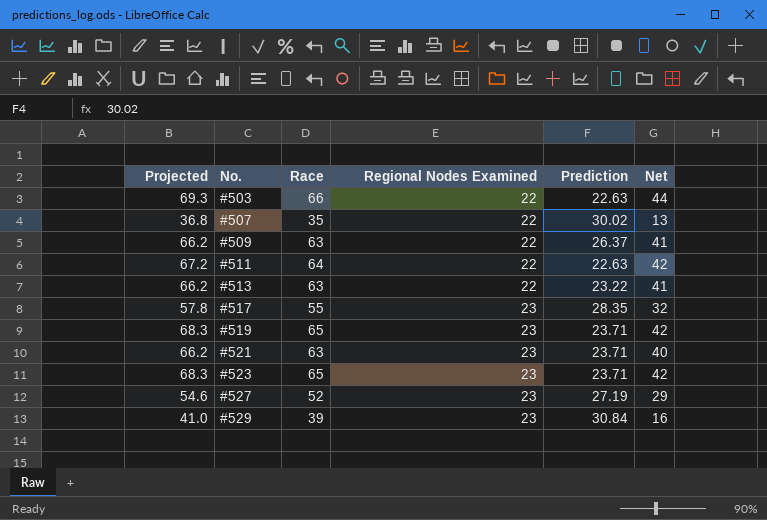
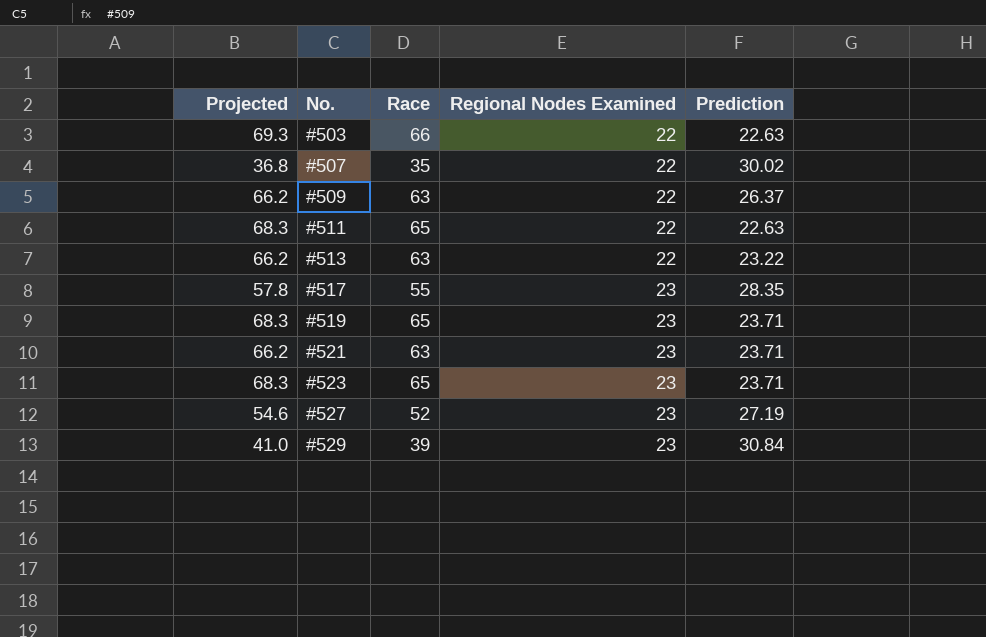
column Net | formula: [Race] - [Regional Nodes Examined] -> none
#511 | Projected: 67.2 -> 68.3
#511 | Race: 64 -> 65

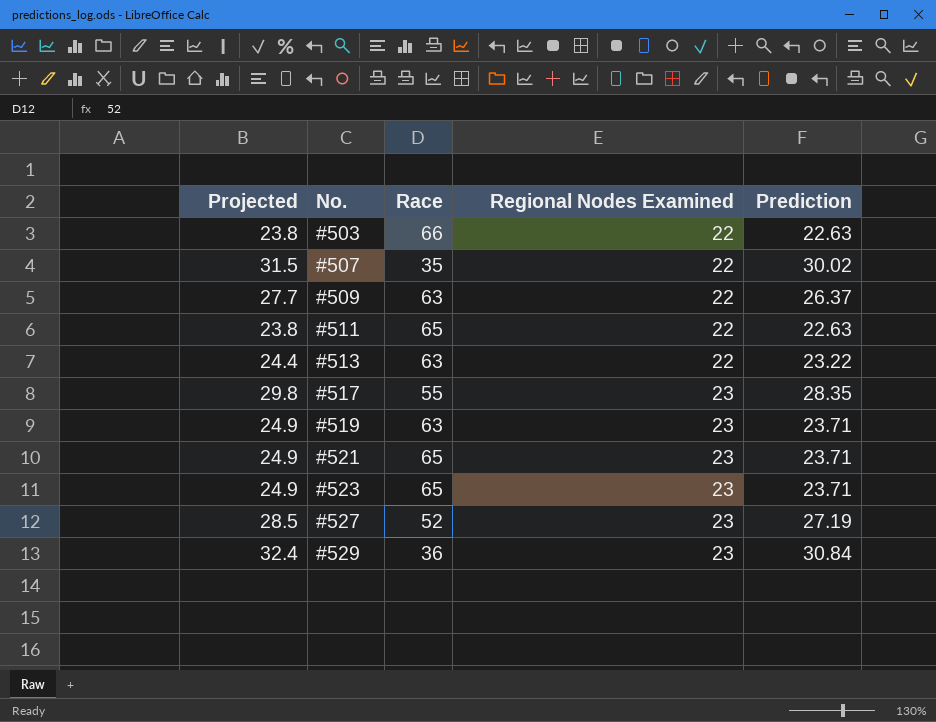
column Projected | formula: [Race] * 1.05 -> [Prediction] * 1.05
#519 | Race: 65 -> 63
#521 | Race: 63 -> 65
#529 | Race: 39 -> 36

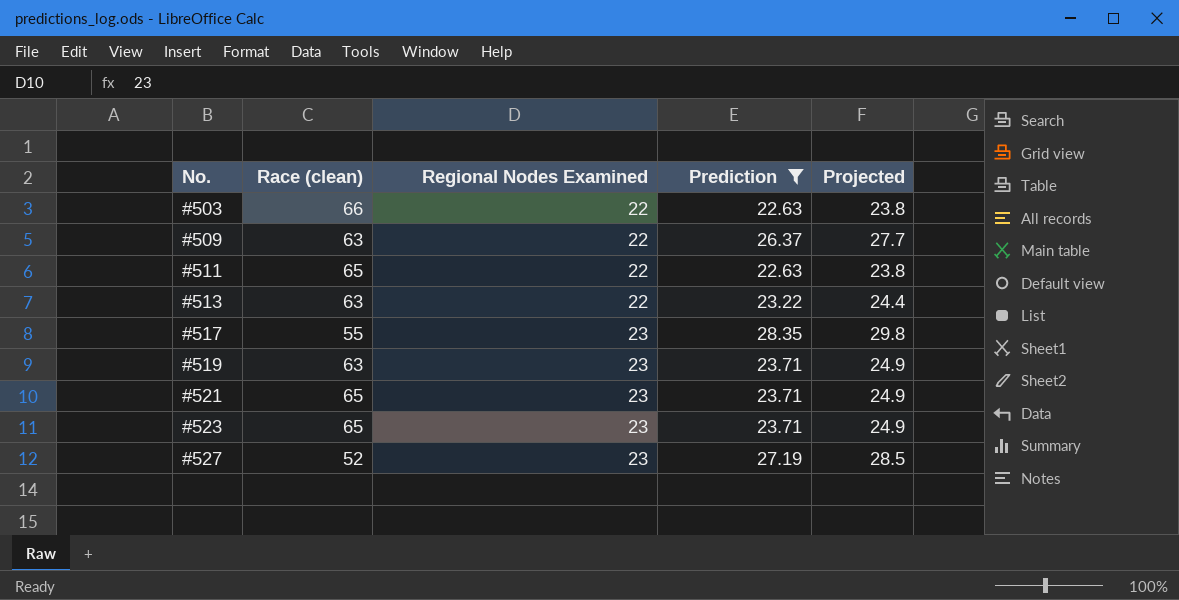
filter: none -> Prediction <= 28.35
column name: Race -> Race (clean)
column Projected | position: 1 -> 5

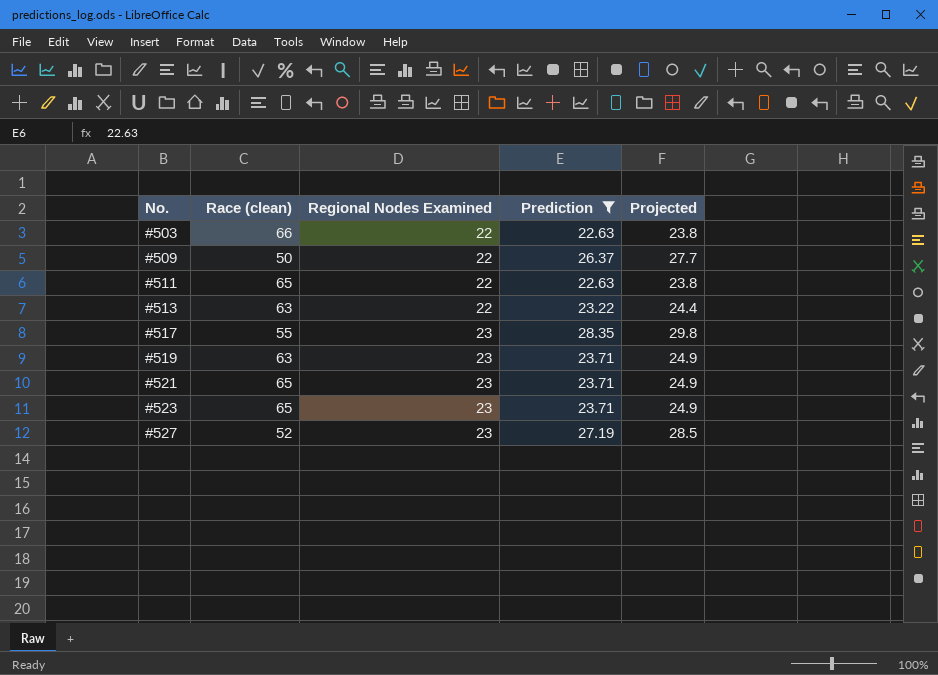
#509 | Race (clean): 63 -> 50

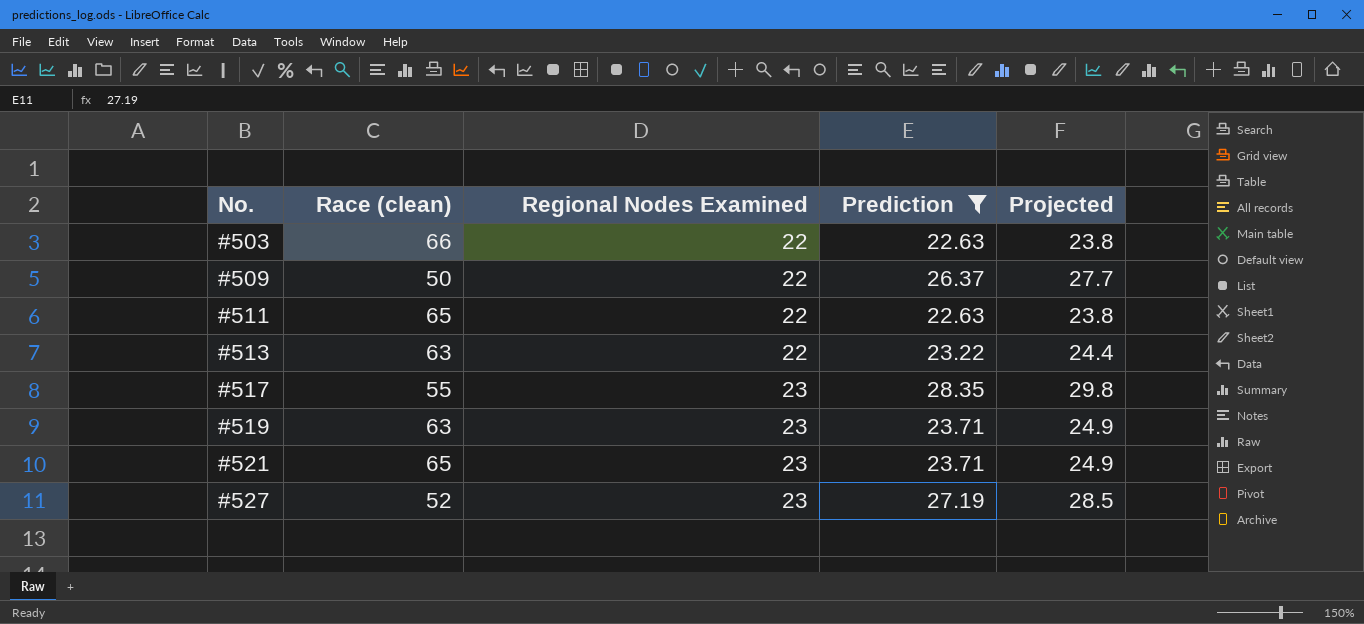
row #523: 65 | 23 | 23.71 | 24.9 -> none

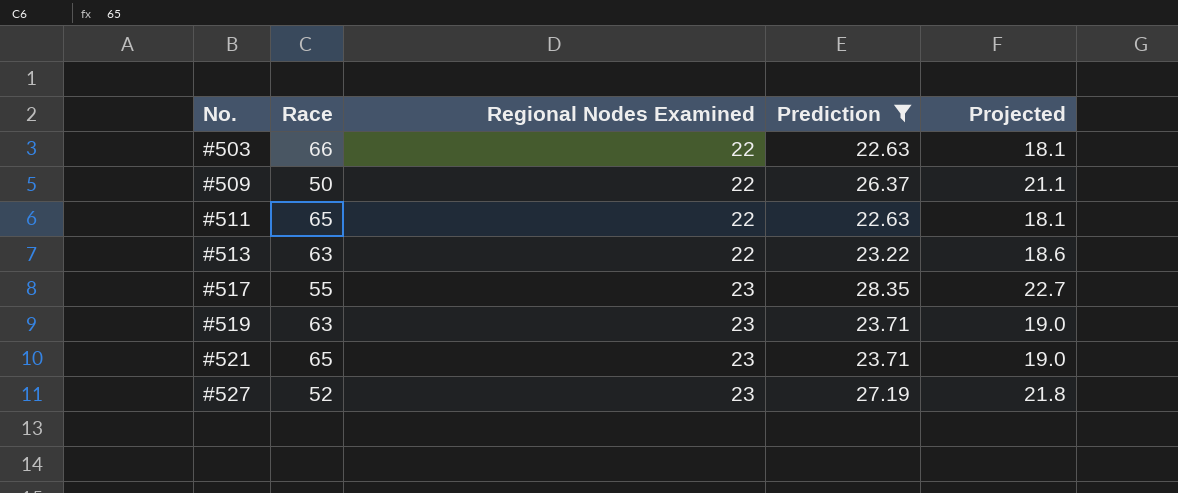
column name: Race (clean) -> Race
column Projected | formula: [Prediction] * 1.05 -> [Prediction] * 0.8

